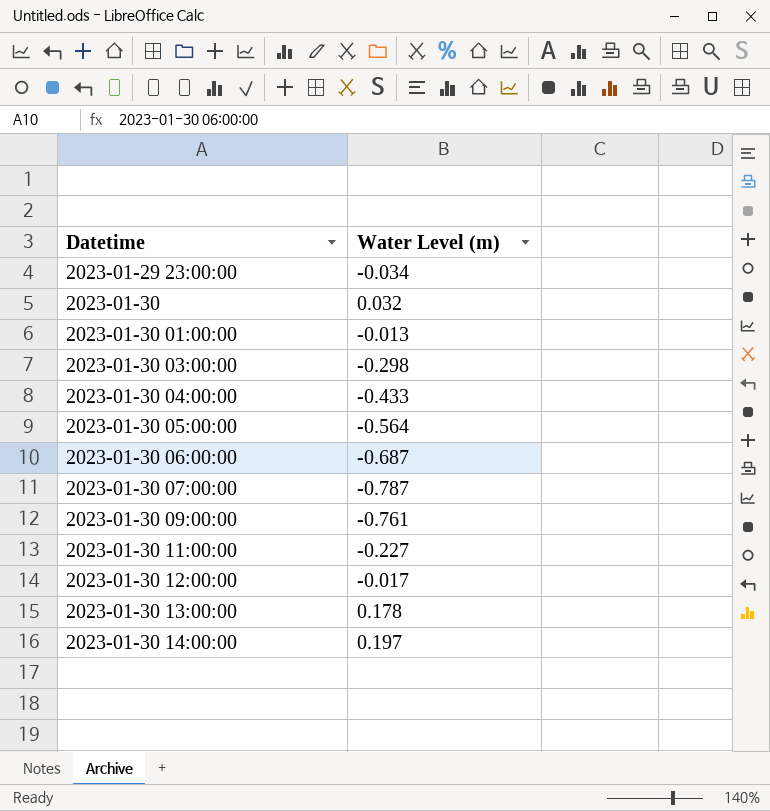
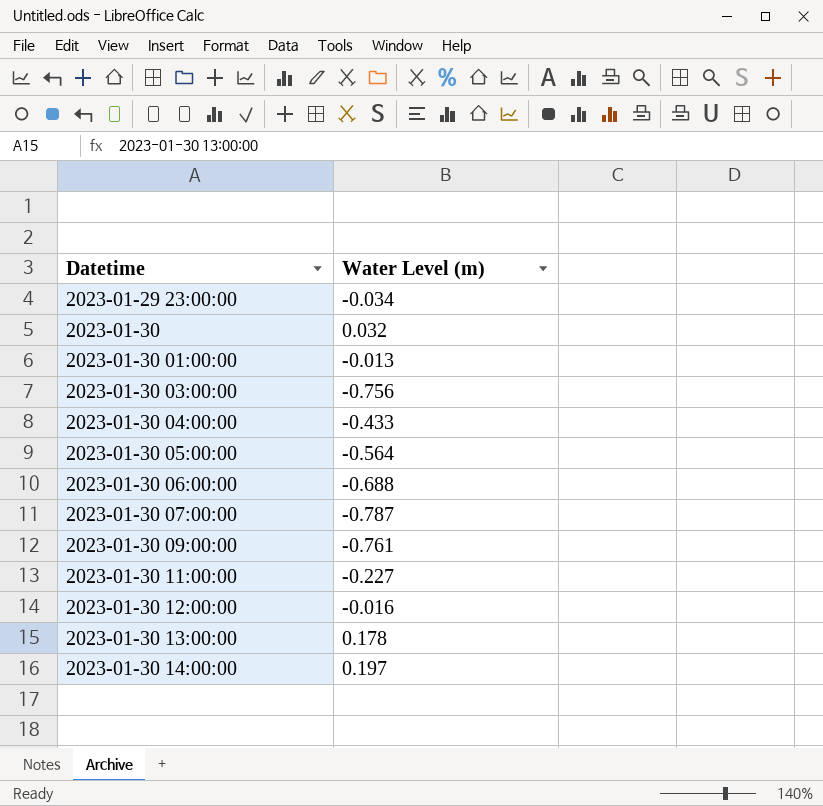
2023-01-30 03:00:00 | Water Level (m): -0.298 -> -0.756
2023-01-30 06:00:00 | Water Level (m): -0.687 -> -0.688
2023-01-30 12:00:00 | Water Level (m): -0.017 -> -0.016

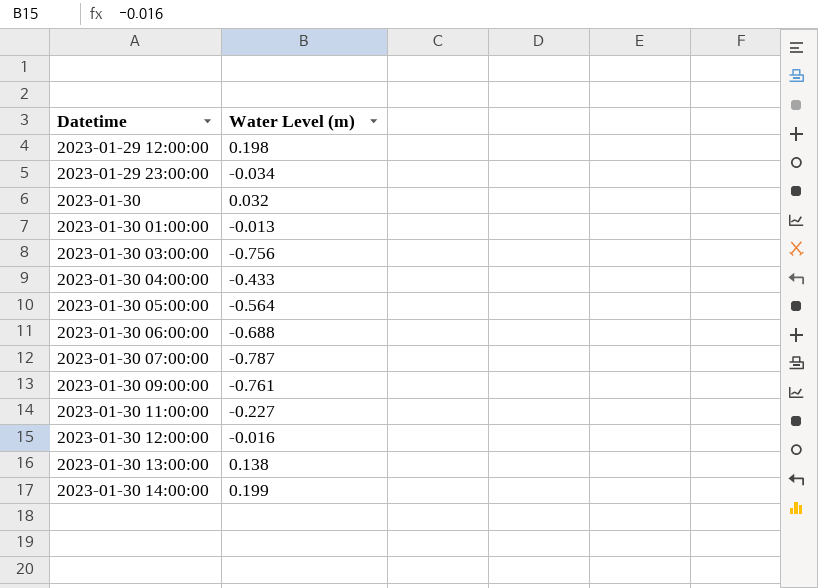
row 2023-01-29 12:00:00: none -> 0.198
2023-01-30 13:00:00 | Water Level (m): 0.178 -> 0.138
2023-01-30 14:00:00 | Water Level (m): 0.197 -> 0.199

